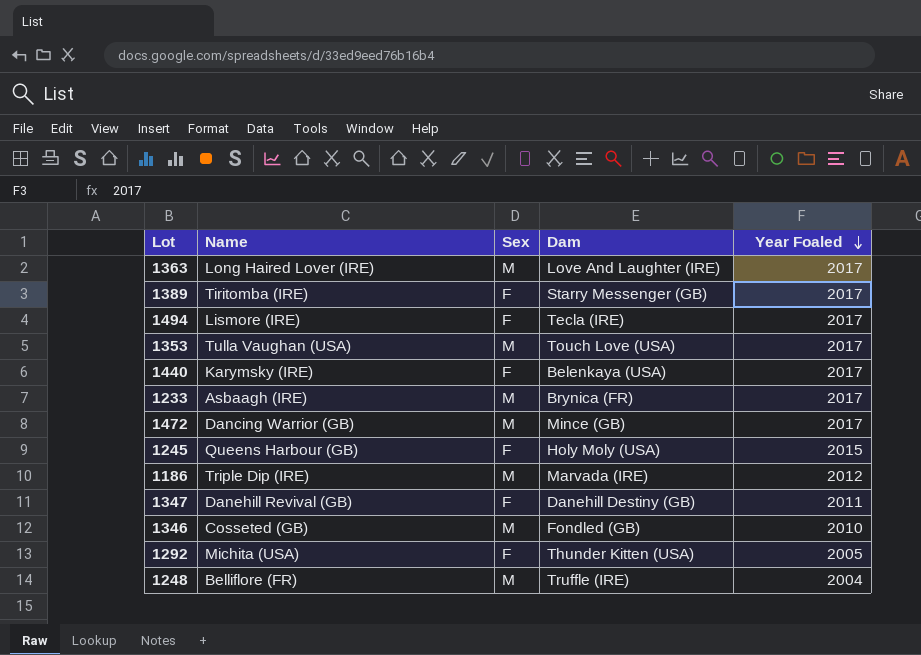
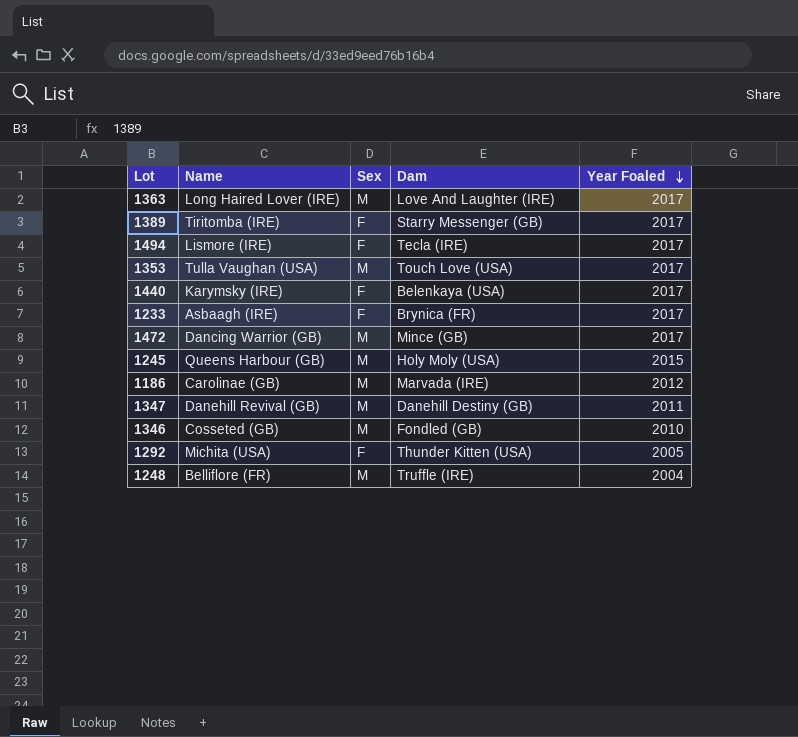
1233 | Sex: M -> F
1245 | Sex: F -> M
1186 | Name: Triple Dip (IRE) -> Carolinae (GB)
1347 | Sex: F -> M

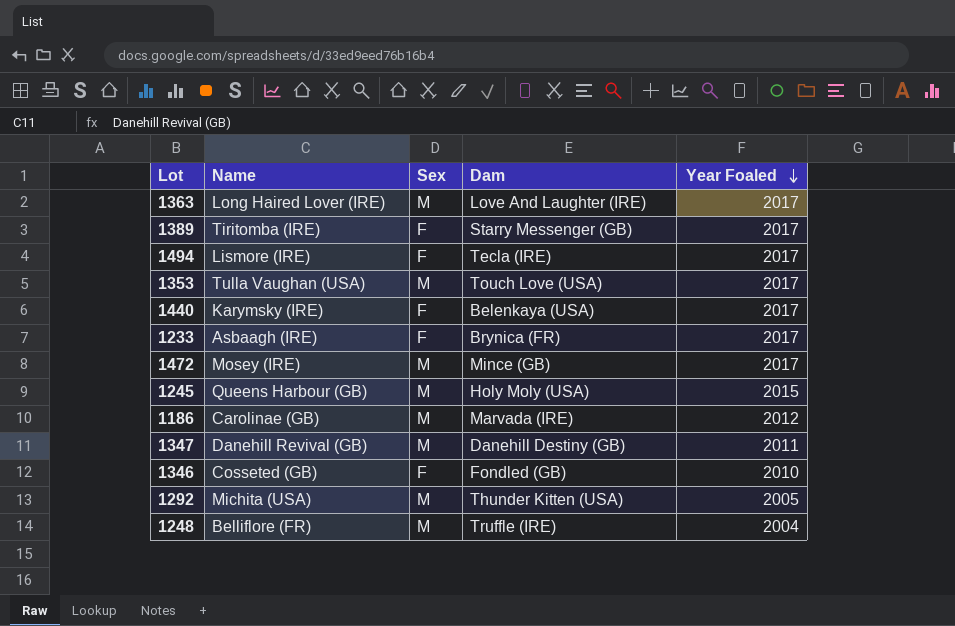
1472 | Name: Dancing Warrior (GB) -> Mosey (IRE)
1346 | Sex: M -> F
1292 | Sex: F -> M

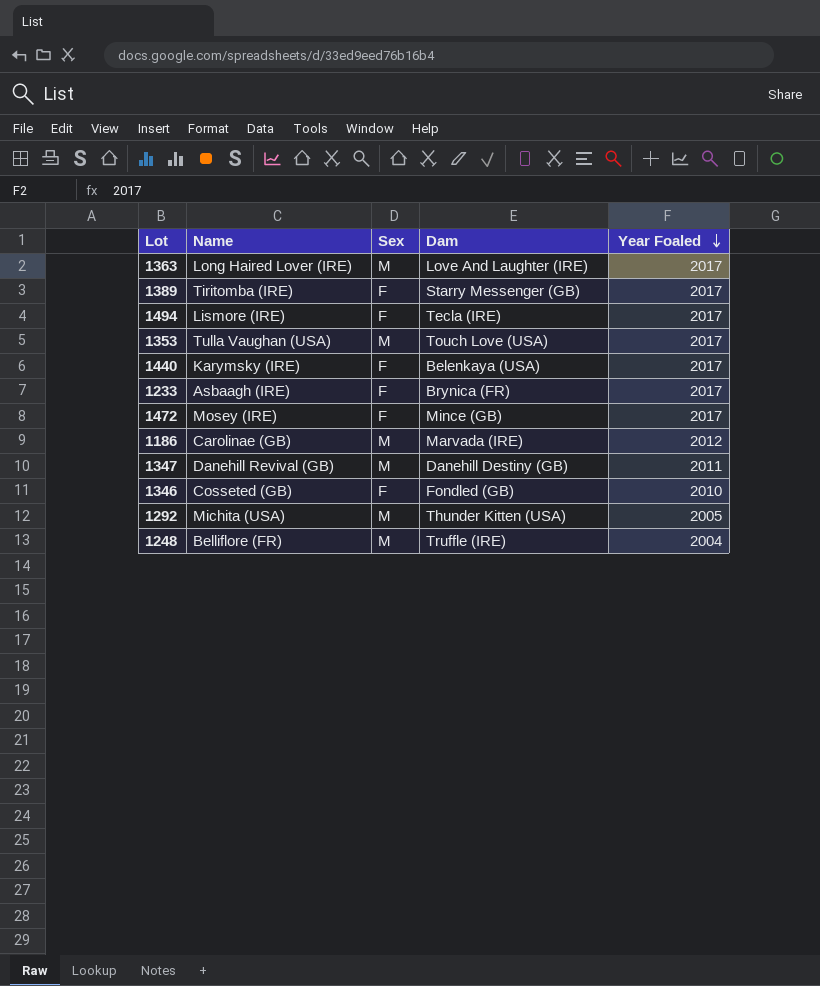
row 1245: Queens Harbour (GB) | M | Holy Moly (USA) | 2015 -> none
1472 | Sex: M -> F

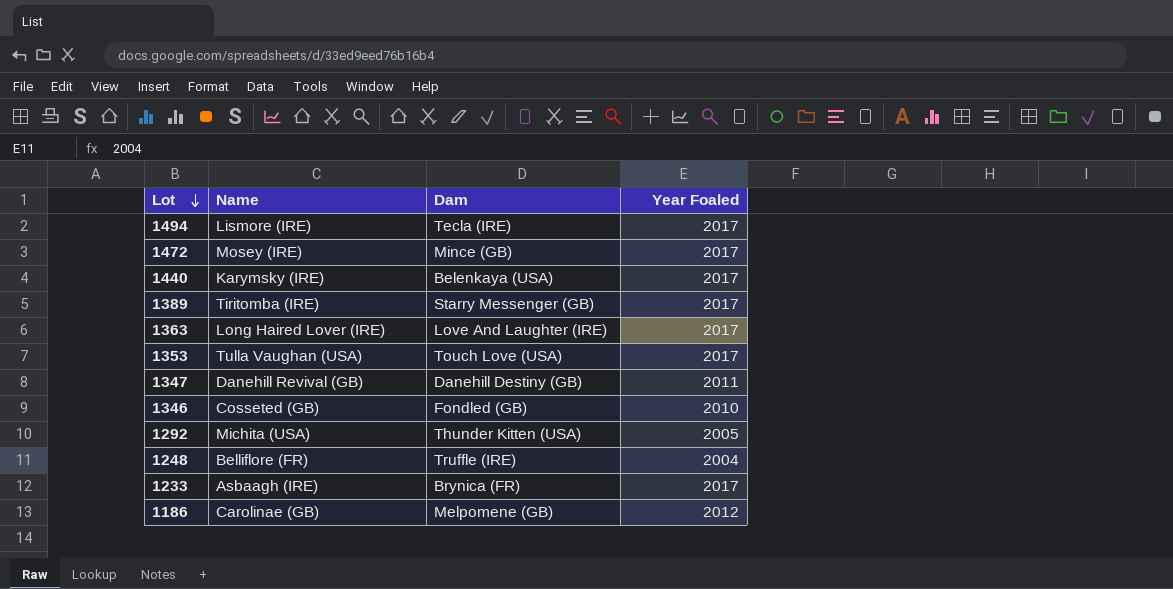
row order: Year Foaled descending -> Lot descending
column Sex | position: 3 -> none
1186 | Dam: Marvada (IRE) -> Melpomene (GB)

